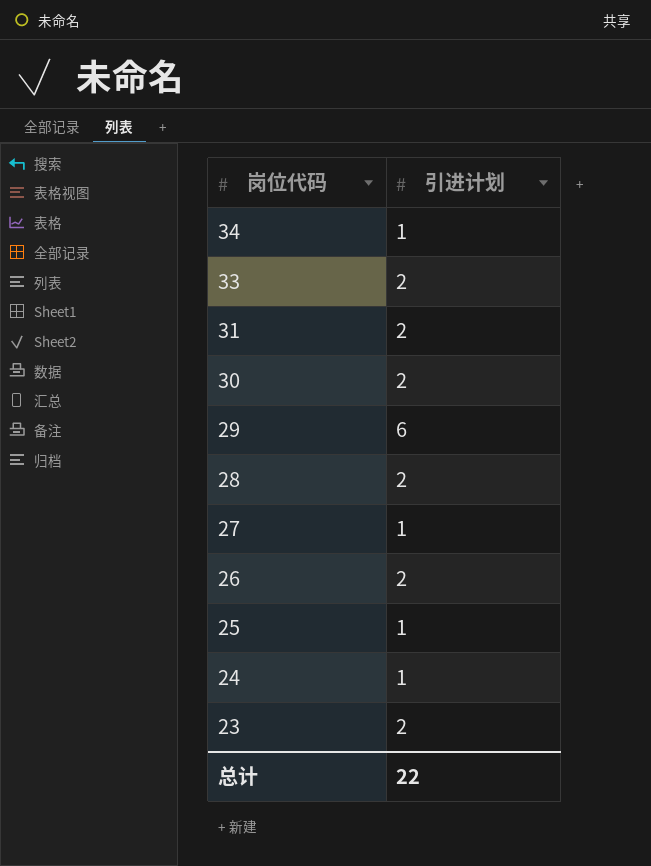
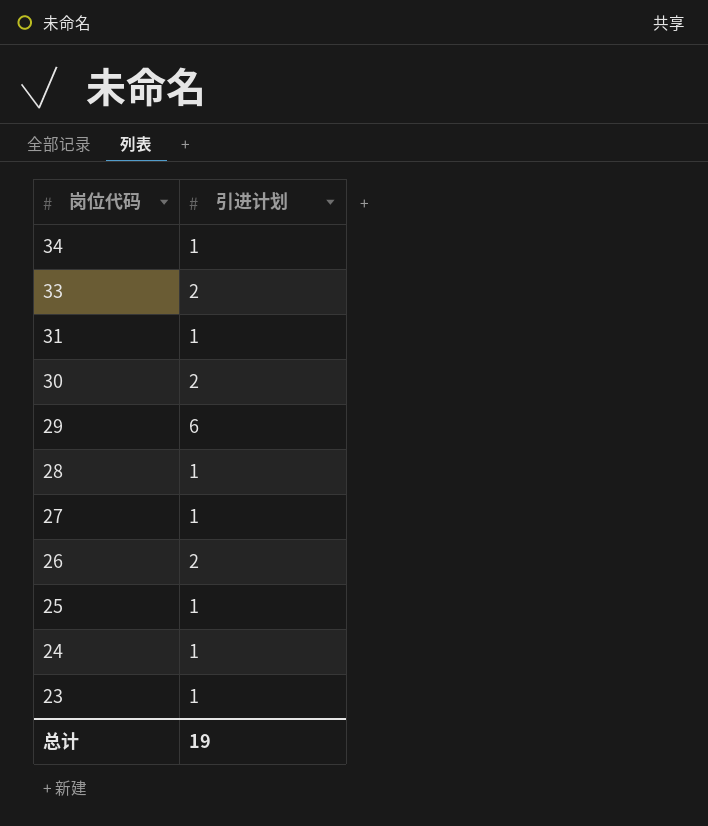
31 | 引进计划: 2 -> 1
28 | 引进计划: 2 -> 1
23 | 引进计划: 2 -> 1
总计 | 引进计划: 22 -> 19

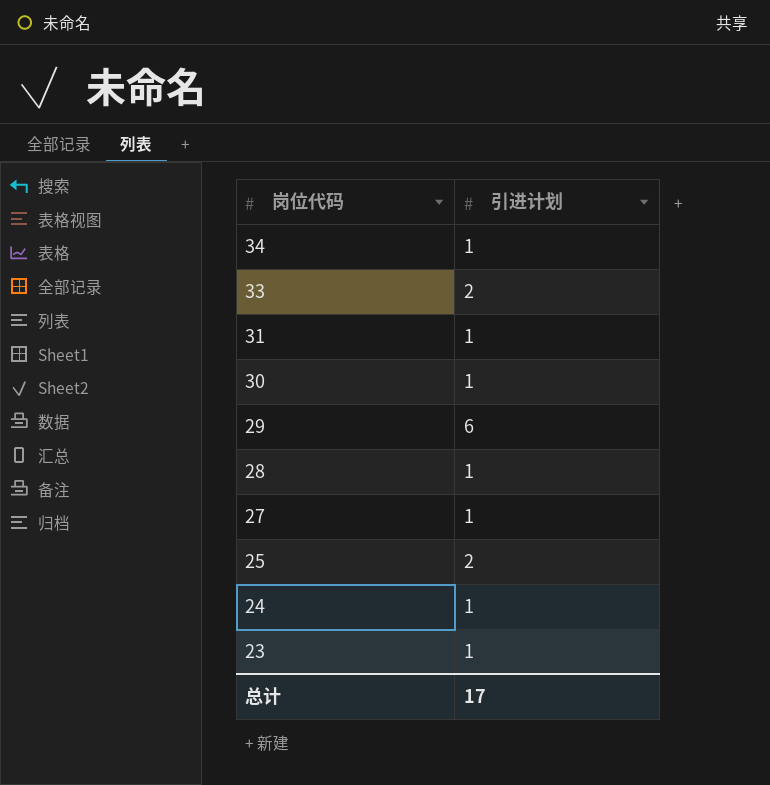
row 26: 2 -> none
30 | 引进计划: 2 -> 1
25 | 引进计划: 1 -> 2
总计 | 引进计划: 19 -> 17

